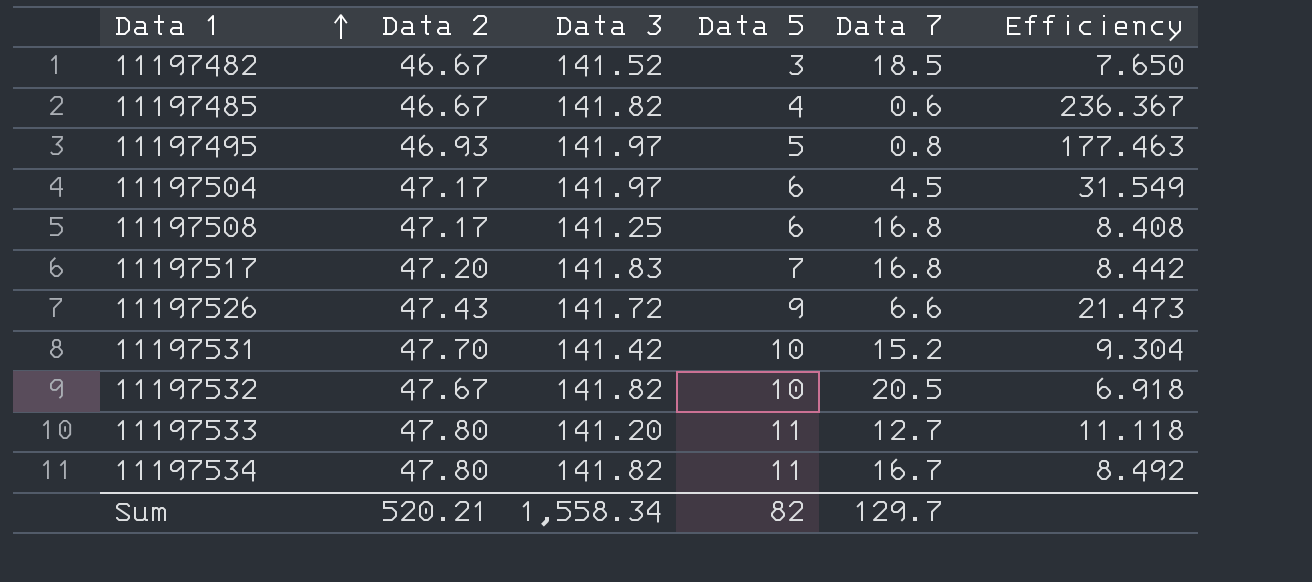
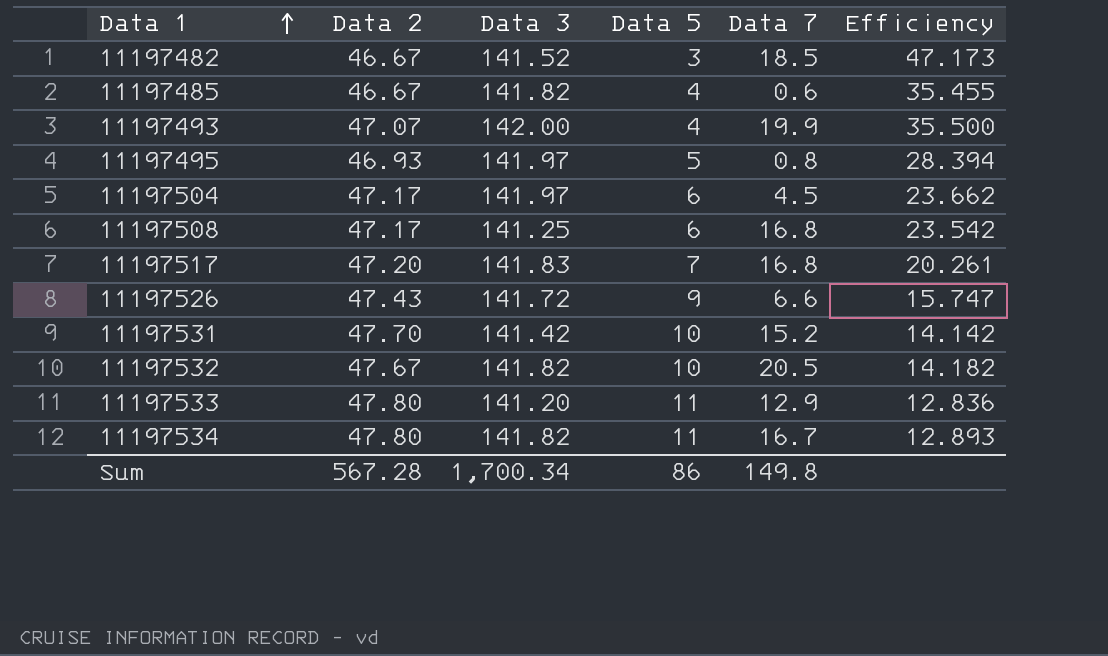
column Efficiency | formula: [Data 3] / [Data 7] -> [Data 3] / [Data 5]
row 11197493: none -> 47.07 | 142.00 | 4 | 19.9 | 35.500
11197533 | Data 7: 12.7 -> 12.9
Sum | Data 2: 520.21 -> 567.28
Sum | Data 3: 1,558.34 -> 1,700.34
Sum | Data 5: 82 -> 86
Sum | Data 7: 129.7 -> 149.8

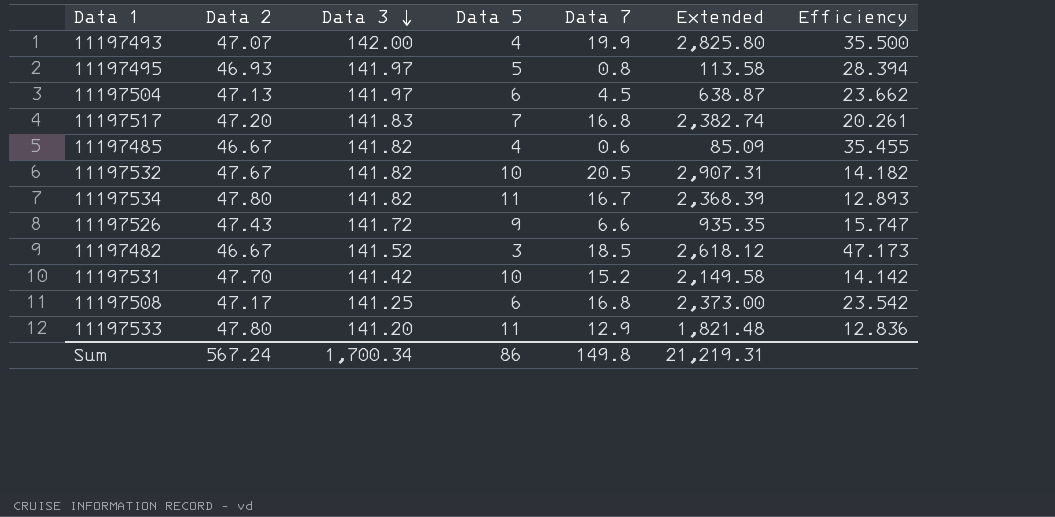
row order: Data 1 ascending -> Data 3 descending
column Extended | formula: none -> [Data 3] * [Data 7]
11197504 | Data 2: 47.17 -> 47.13
Sum | Data 2: 567.28 -> 567.24

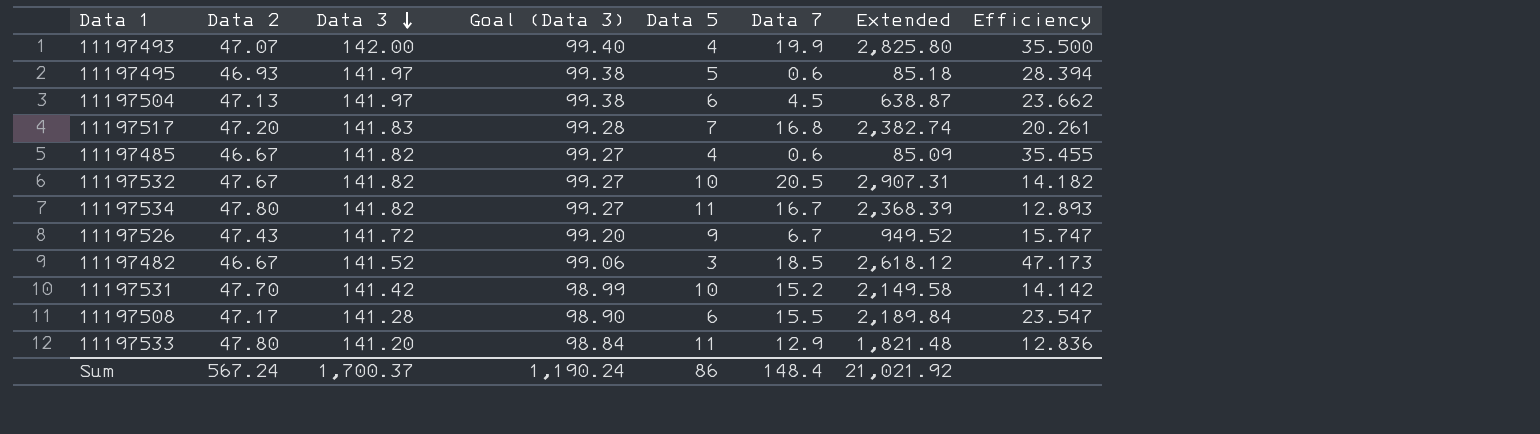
column Goal (Data 3) | formula: none -> [Data 3] * 0.7
11197495 | Data 7: 0.8 -> 0.6
11197495 | Extended: 113.58 -> 85.18
11197526 | Data 7: 6.6 -> 6.7
11197526 | Extended: 935.35 -> 949.52
11197508 | Data 3: 141.25 -> 141.28
11197508 | Data 7: 16.8 -> 15.5
11197508 | Extended: 2,373.00 -> 2,189.84
11197508 | Efficiency: 23.542 -> 23.547
Sum | Data 3: 1,700.34 -> 1,700.37
Sum | Data 7: 149.8 -> 148.4
Sum | Extended: 21,219.31 -> 21,021.92

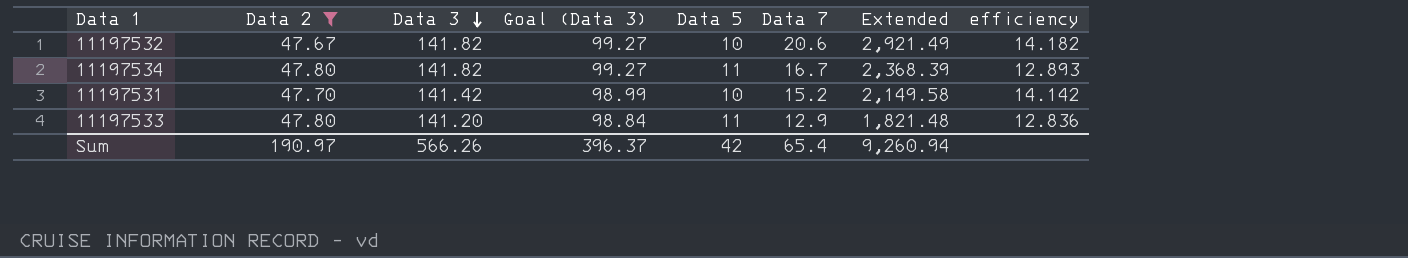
filter: none -> Data 2 >= 47.67
column name: Efficiency -> efficiency
11197532 | Data 7: 20.5 -> 20.6
11197532 | Extended: 2,907.31 -> 2,921.49
Sum | Data 2: 567.24 -> 190.97
Sum | Data 3: 1,700.37 -> 566.26
Sum | Goal (Data 3): 1,190.24 -> 396.37
Sum | Data 5: 86 -> 42
Sum | Data 7: 148.4 -> 65.4
Sum | Extended: 21,021.92 -> 9,260.94

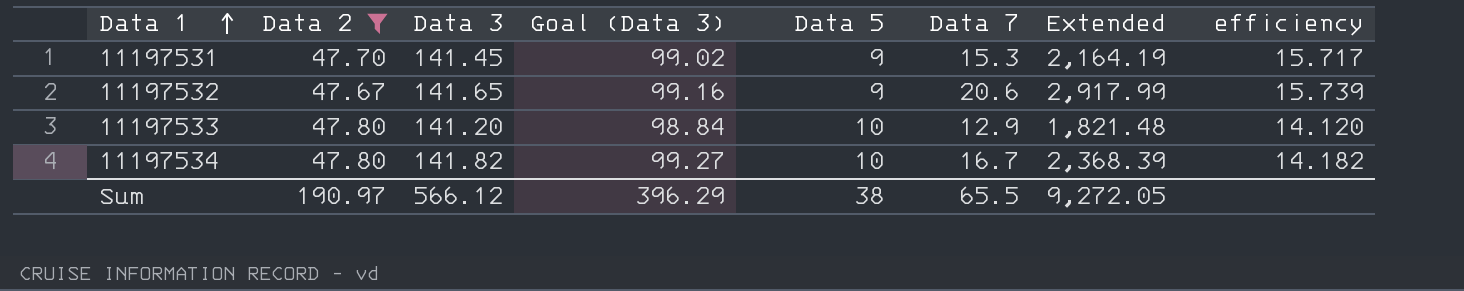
row order: Data 3 descending -> Data 1 ascending
11197531 | Data 3: 141.42 -> 141.45
11197531 | Goal (Data 3): 98.99 -> 99.02
11197531 | Data 5: 10 -> 9
11197531 | Data 7: 15.2 -> 15.3
11197531 | Extended: 2,149.58 -> 2,164.19
11197531 | efficiency: 14.142 -> 15.717
11197532 | Data 3: 141.82 -> 141.65
11197532 | Goal (Data 3): 99.27 -> 99.16
11197532 | Data 5: 10 -> 9
11197532 | Extended: 2,921.49 -> 2,917.99
11197532 | efficiency: 14.182 -> 15.739
11197533 | Data 5: 11 -> 10
11197533 | efficiency: 12.836 -> 14.120
11197534 | Data 5: 11 -> 10
11197534 | efficiency: 12.893 -> 14.182
Sum | Data 3: 566.26 -> 566.12
Sum | Goal (Data 3): 396.37 -> 396.29
Sum | Data 5: 42 -> 38
Sum | Data 7: 65.4 -> 65.5
Sum | Extended: 9,260.94 -> 9,272.05

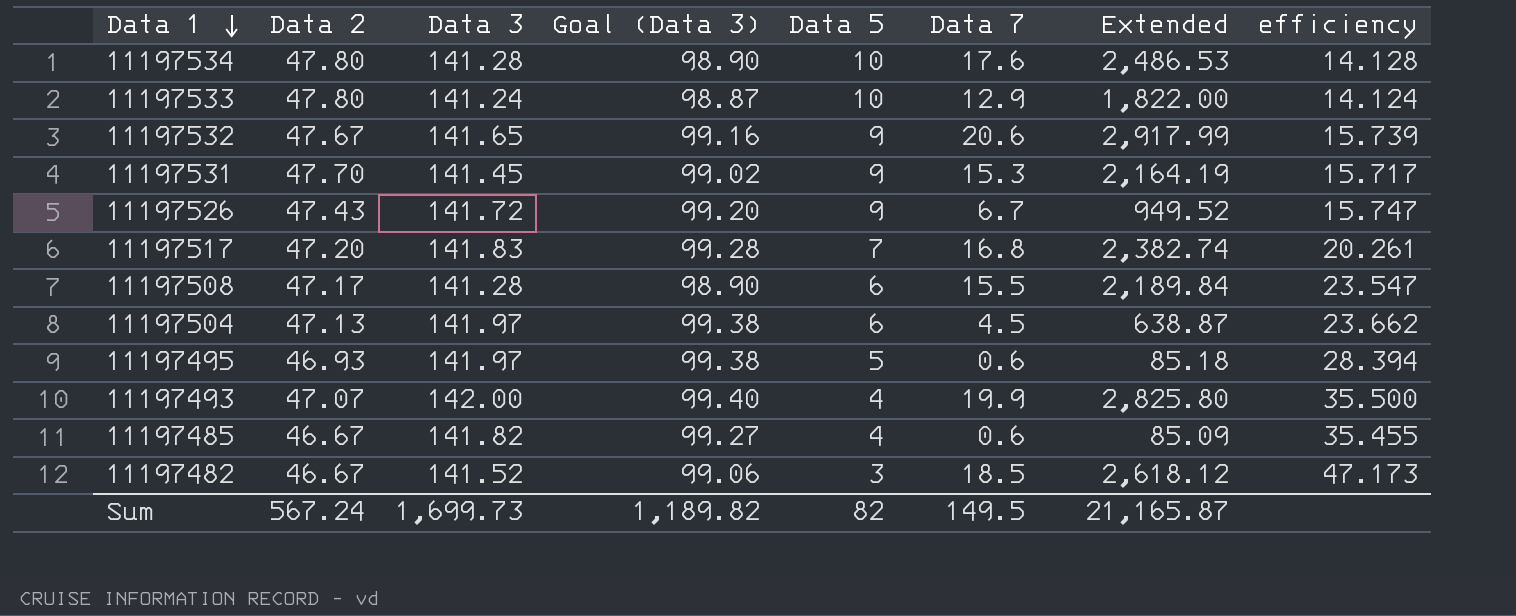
filter: Data 2 >= 47.67 -> none
row order: Data 1 ascending -> Data 1 descending
11197534 | Data 3: 141.82 -> 141.28
11197534 | Goal (Data 3): 99.27 -> 98.90
11197534 | Data 7: 16.7 -> 17.6
11197534 | Extended: 2,368.39 -> 2,486.53
11197534 | efficiency: 14.182 -> 14.128
11197533 | Data 3: 141.20 -> 141.24
11197533 | Goal (Data 3): 98.84 -> 98.87
11197533 | Extended: 1,821.48 -> 1,822.00
11197533 | efficiency: 14.120 -> 14.124
Sum | Data 2: 190.97 -> 567.24
Sum | Data 3: 566.12 -> 1,699.73
Sum | Goal (Data 3): 396.29 -> 1,189.82
Sum | Data 5: 38 -> 82
Sum | Data 7: 65.5 -> 149.5
Sum | Extended: 9,272.05 -> 21,165.87

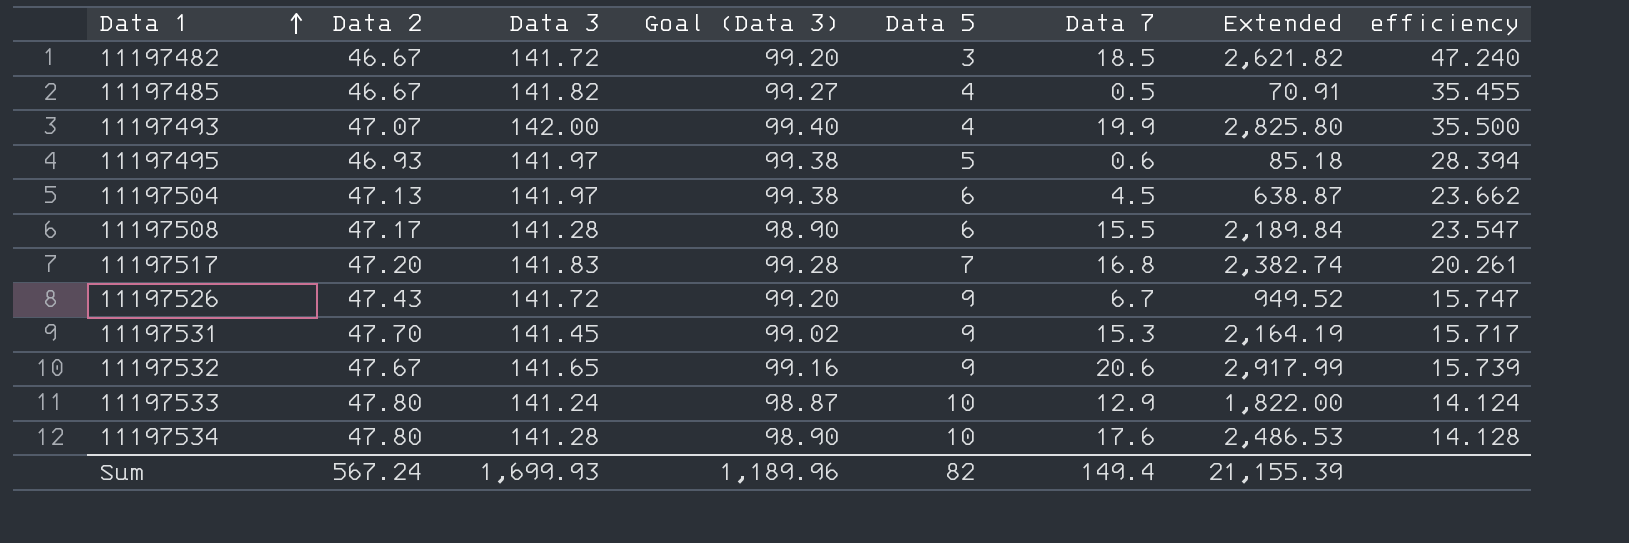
row order: Data 1 descending -> Data 1 ascending
11197482 | Data 3: 141.52 -> 141.72
11197482 | Goal (Data 3): 99.06 -> 99.20
11197482 | Extended: 2,618.12 -> 2,621.82
11197482 | efficiency: 47.173 -> 47.240
11197485 | Data 7: 0.6 -> 0.5
11197485 | Extended: 85.09 -> 70.91
Sum | Data 3: 1,699.73 -> 1,699.93
Sum | Goal (Data 3): 1,189.82 -> 1,189.96
Sum | Data 7: 149.5 -> 149.4
Sum | Extended: 21,165.87 -> 21,155.39

